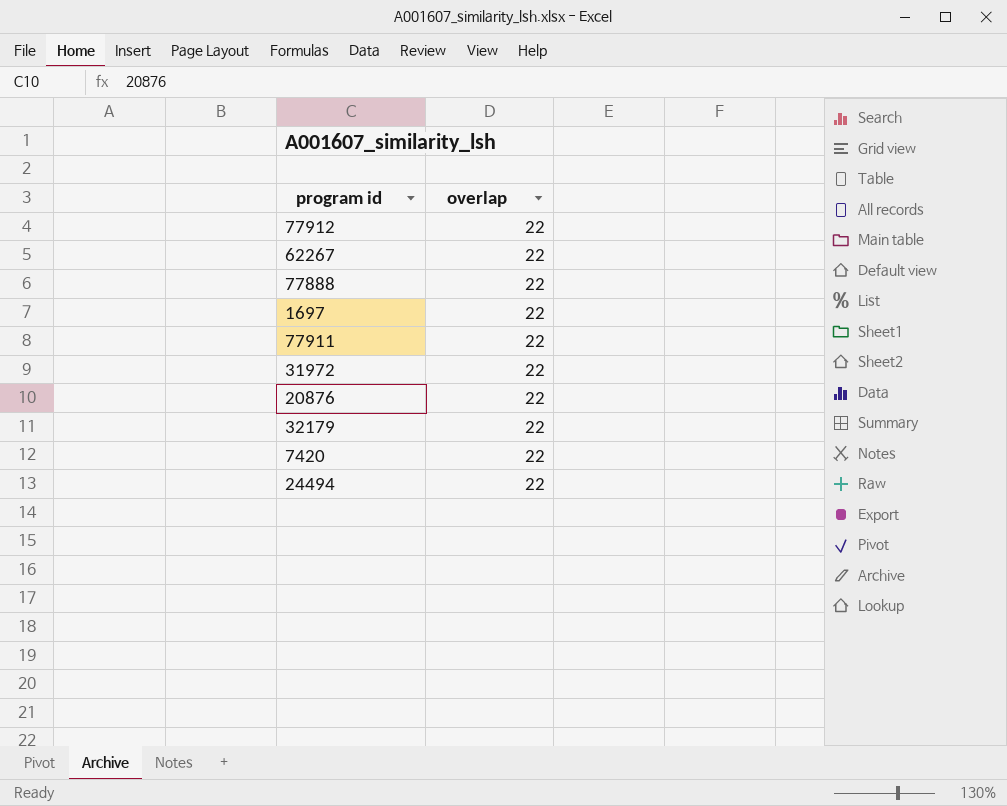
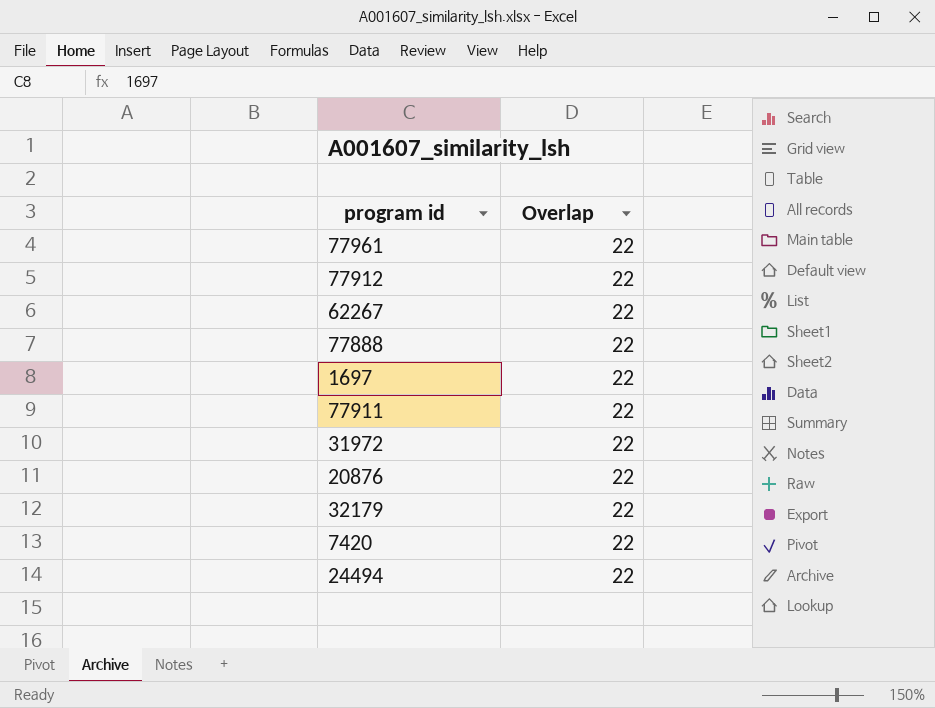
column name: overlap -> Overlap
row 77961: none -> 22

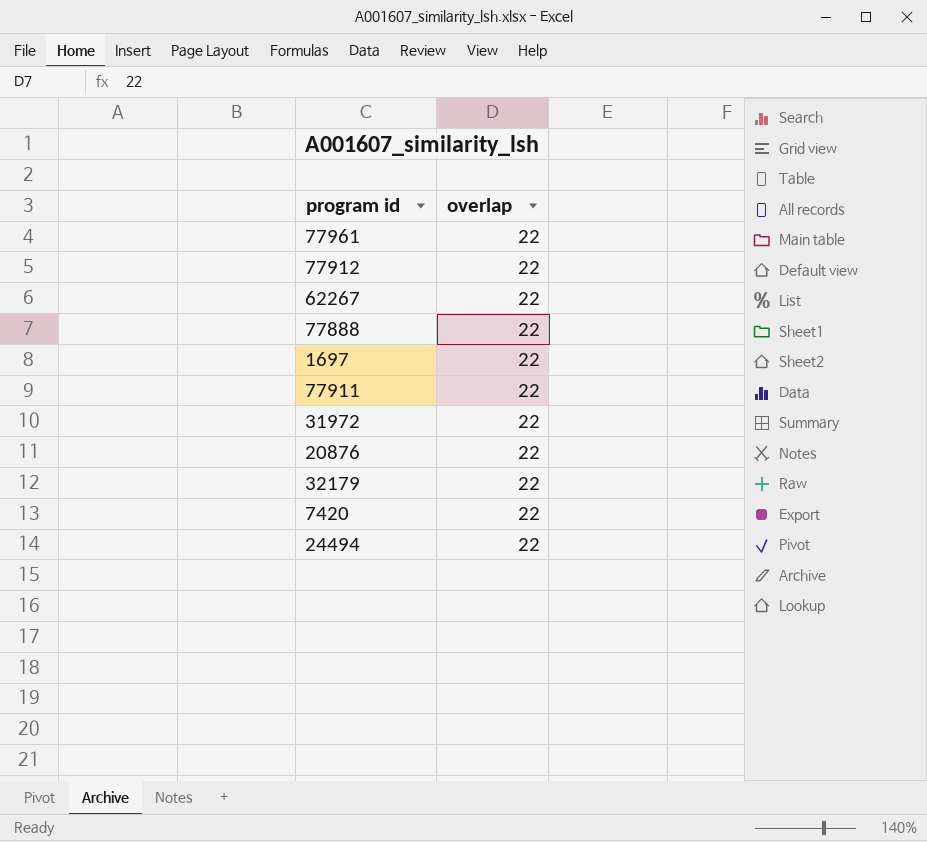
column name: Overlap -> overlap

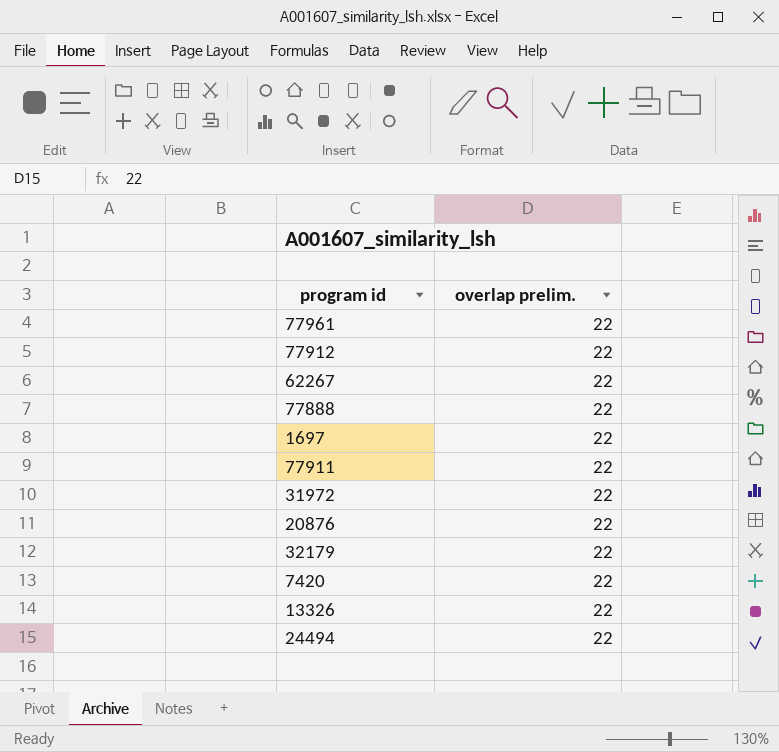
column name: overlap -> overlap prelim.
row 13326: none -> 22

